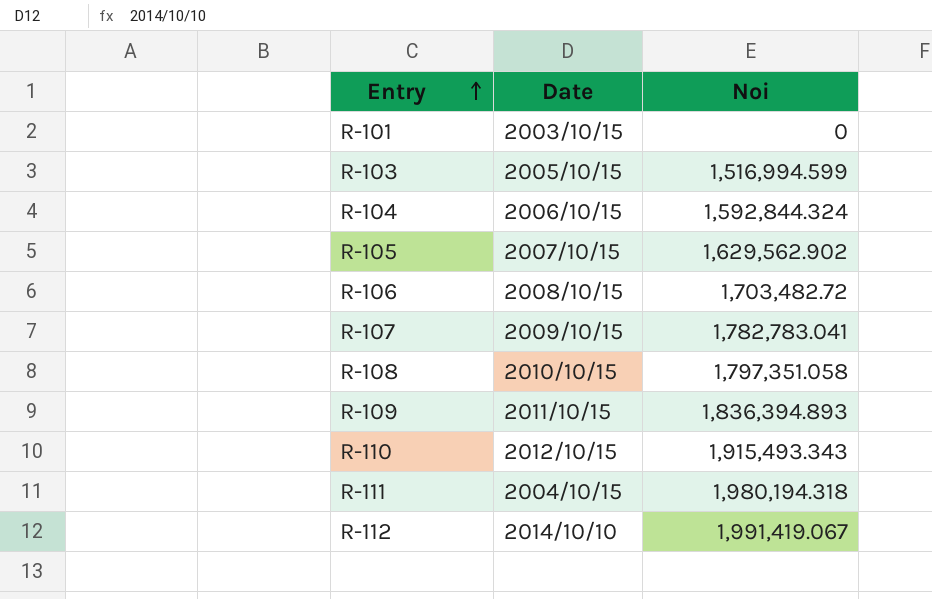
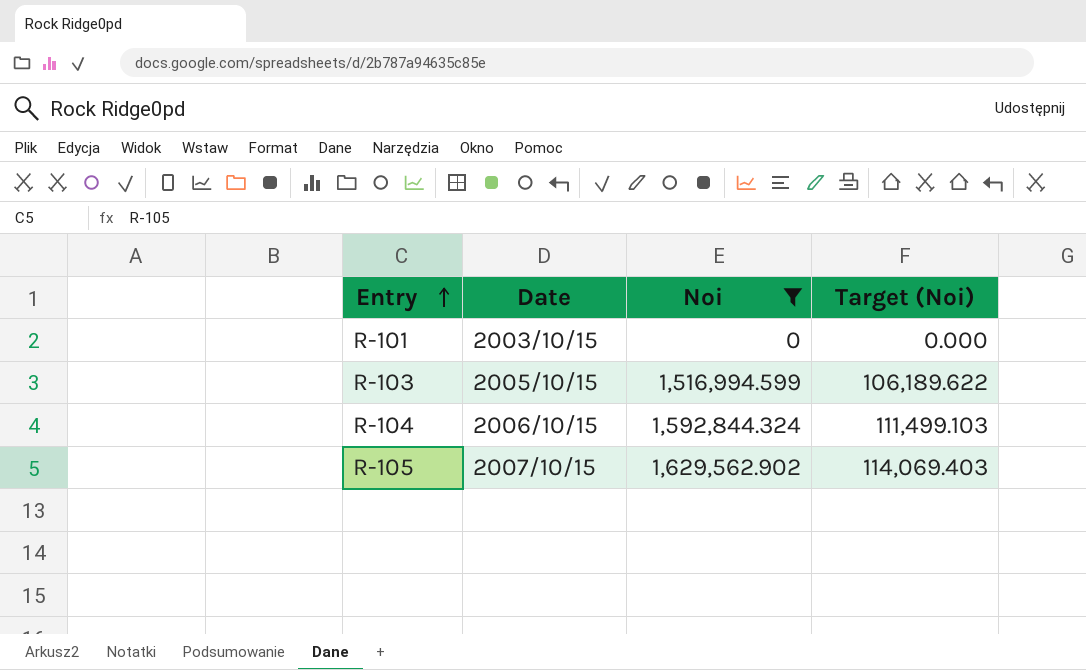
filter: none -> Noi <= 1,629,562.902
column Target (Noi) | formula: none -> [Noi] * 0.07

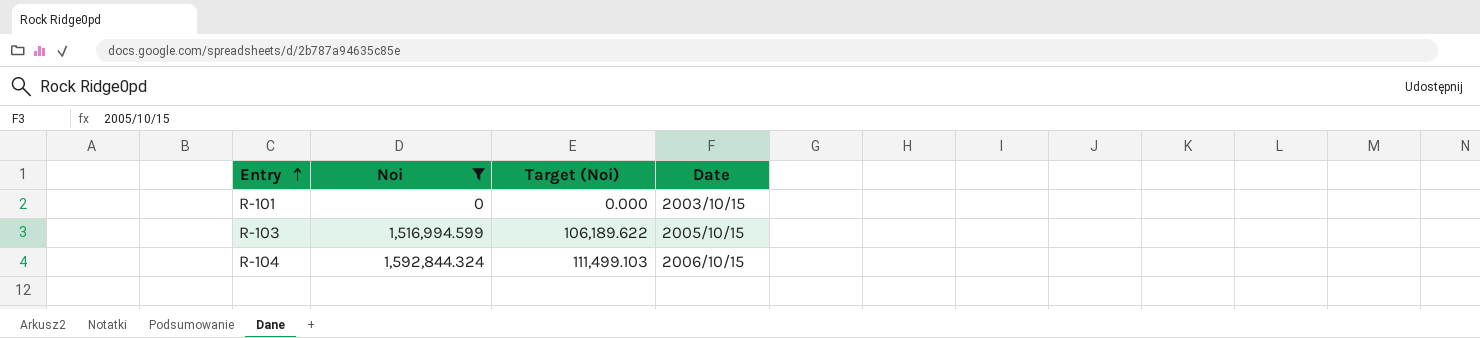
column Date | position: 2 -> 4
row R-105: 2007/10/15 | 1,629,562.902 | 114,069.403 -> none

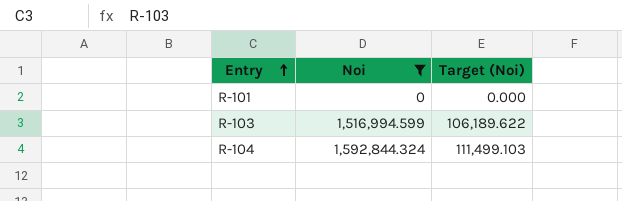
column Date | position: 4 -> none

